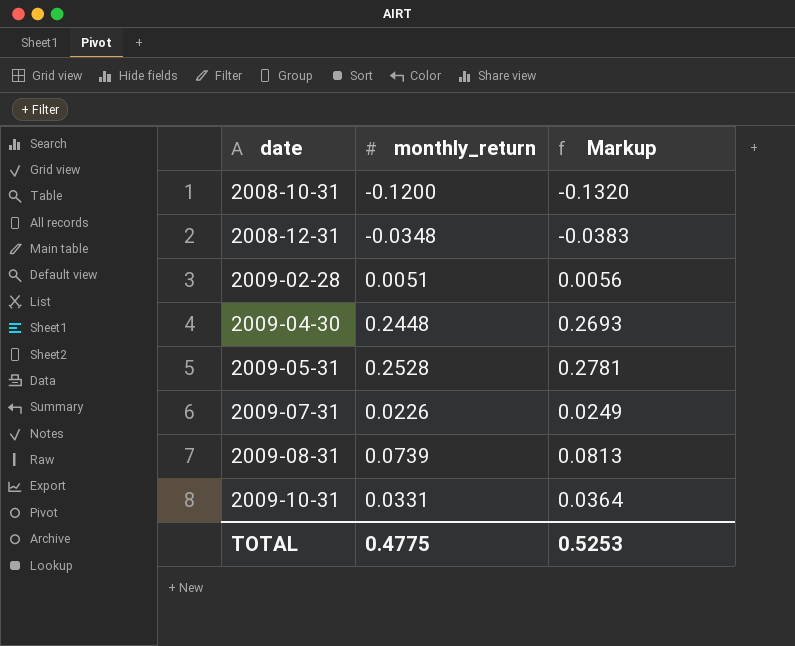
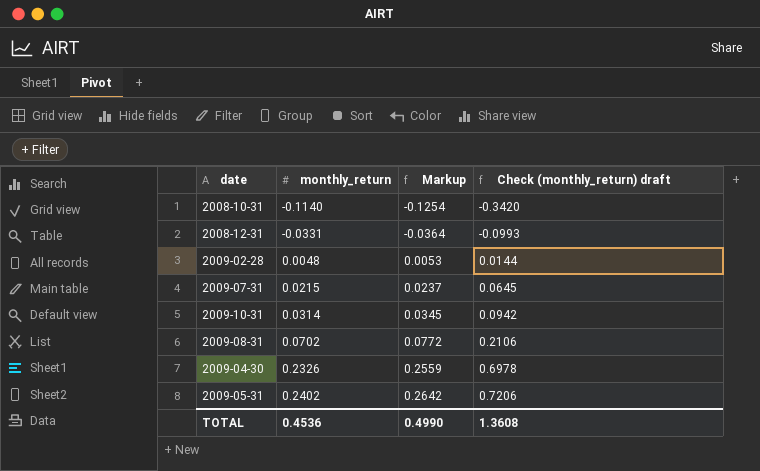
row order: date ascending -> monthly_return ascending
column Check (monthly_return) draft | formula: none -> [monthly_return] * 3
2008-10-31 | monthly_return: -0.1200 -> -0.1140
2008-10-31 | Markup: -0.1320 -> -0.1254
2008-12-31 | monthly_return: -0.0348 -> -0.0331
2008-12-31 | Markup: -0.0383 -> -0.0364
2009-02-28 | monthly_return: 0.0051 -> 0.0048
2009-02-28 | Markup: 0.0056 -> 0.0053
2009-07-31 | monthly_return: 0.0226 -> 0.0215
2009-07-31 | Markup: 0.0249 -> 0.0237
2009-10-31 | monthly_return: 0.0331 -> 0.0314
2009-10-31 | Markup: 0.0364 -> 0.0345
2009-08-31 | monthly_return: 0.0739 -> 0.0702
2009-08-31 | Markup: 0.0813 -> 0.0772
2009-04-30 | monthly_return: 0.2448 -> 0.2326
2009-04-30 | Markup: 0.2693 -> 0.2559
2009-05-31 | monthly_return: 0.2528 -> 0.2402
2009-05-31 | Markup: 0.2781 -> 0.2642
TOTAL | monthly_return: 0.4775 -> 0.4536
TOTAL | Markup: 0.5253 -> 0.4990

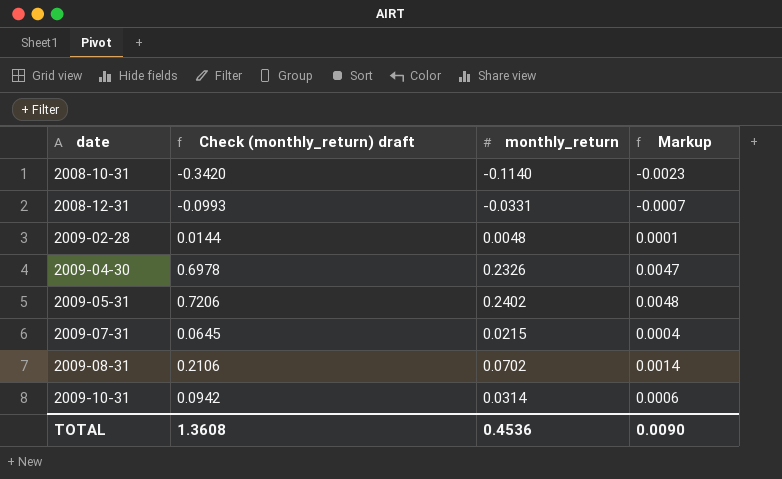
row order: monthly_return ascending -> date ascending
column Check (monthly_return) draft | position: 4 -> 2
column Markup | formula: [monthly_return] * 1.1 -> [monthly_return] * 0.02
TOTAL | Markup: 0.4990 -> 0.0090

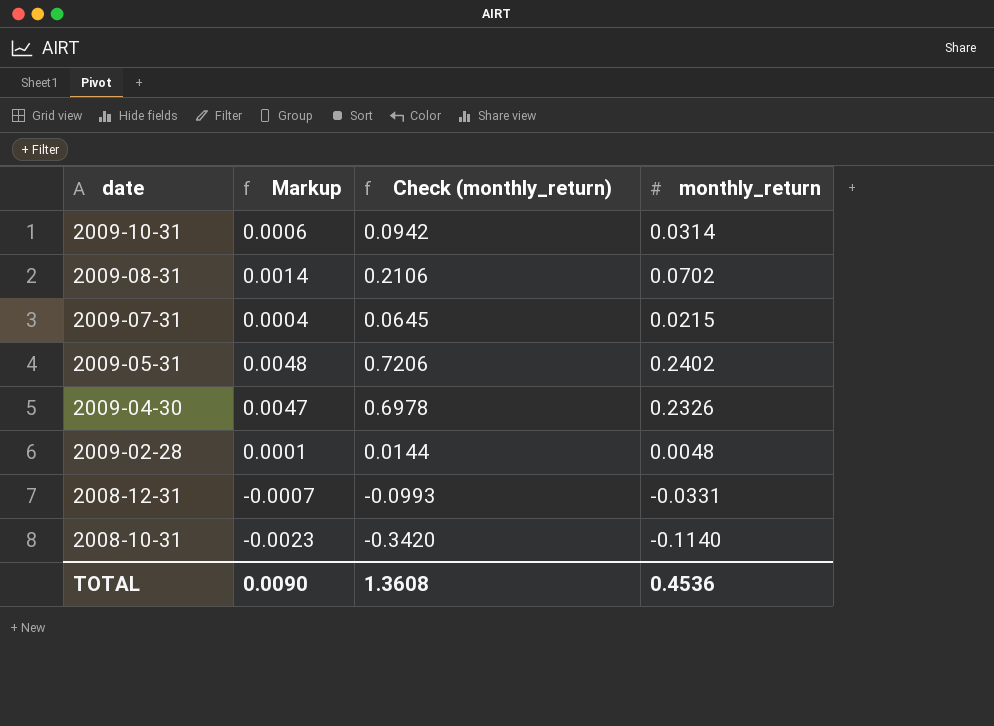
row order: date ascending -> date descending
column Markup | position: 4 -> 2
column name: Check (monthly_return) draft -> Check (monthly_return)

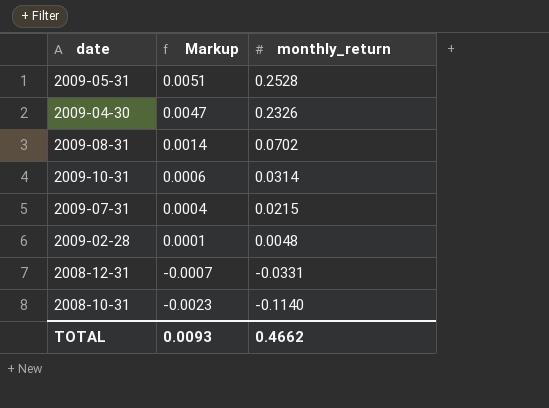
row order: date descending -> Markup descending
column Check (monthly_return) | formula: [monthly_return] * 3 -> none
2009-05-31 | Markup: 0.0048 -> 0.0051
2009-05-31 | monthly_return: 0.2402 -> 0.2528
TOTAL | Markup: 0.0090 -> 0.0093
TOTAL | monthly_return: 0.4536 -> 0.4662

